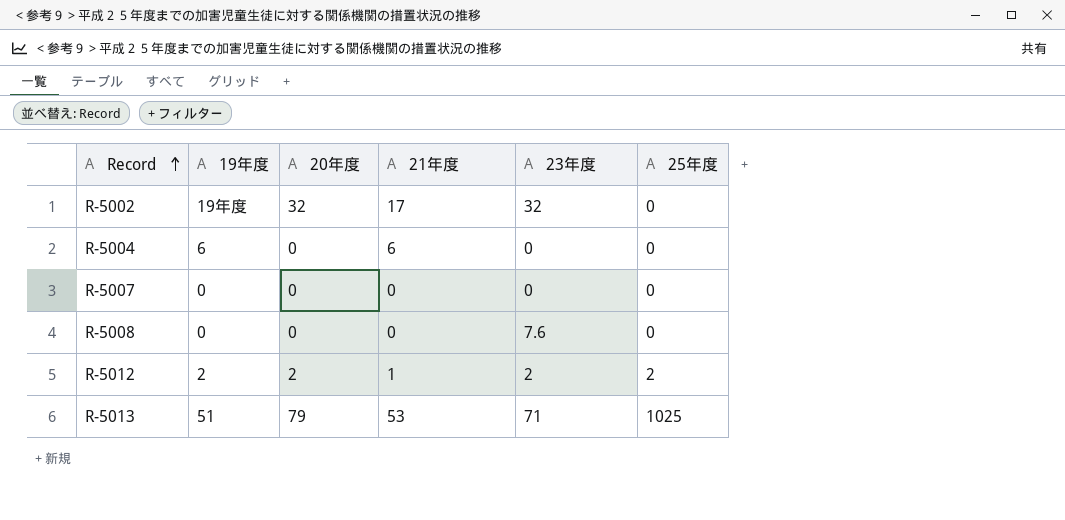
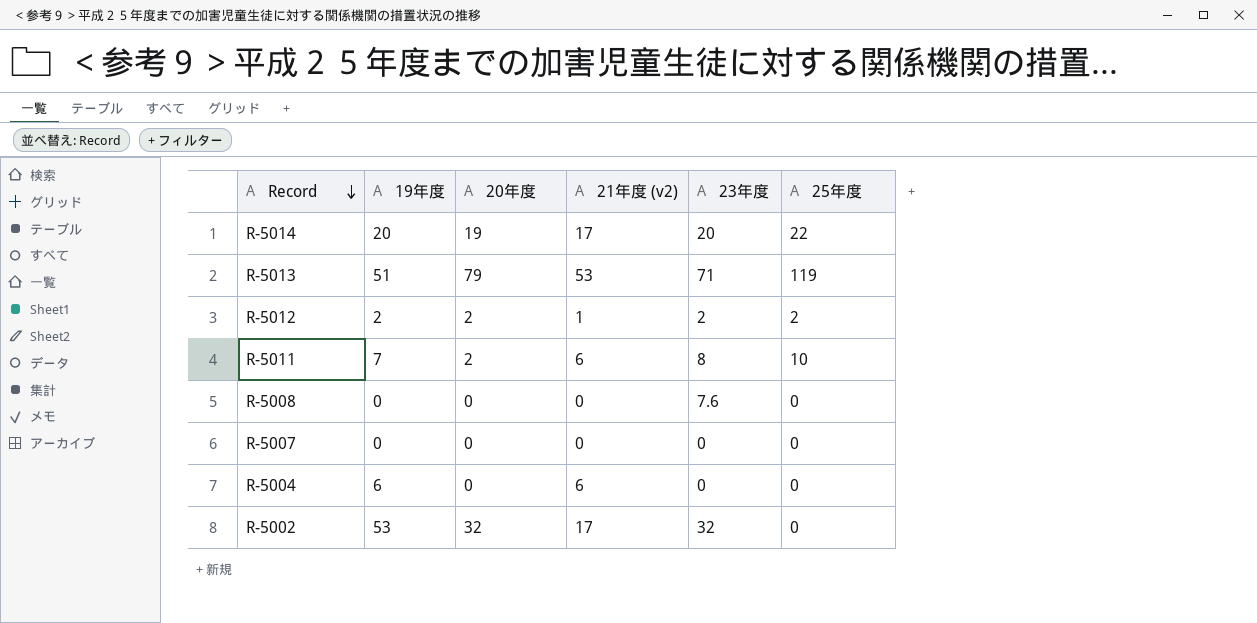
row order: Record ascending -> Record descending
column name: 21年度 -> 21年度 (v2)
row R-5014: none -> 20 | 19 | 17 | 20 | 22
R-5013 | 25年度: 1025 -> 119
row R-5011: none -> 7 | 2 | 6 | 8 | 10
R-5002 | 19年度: 19年度 -> 53

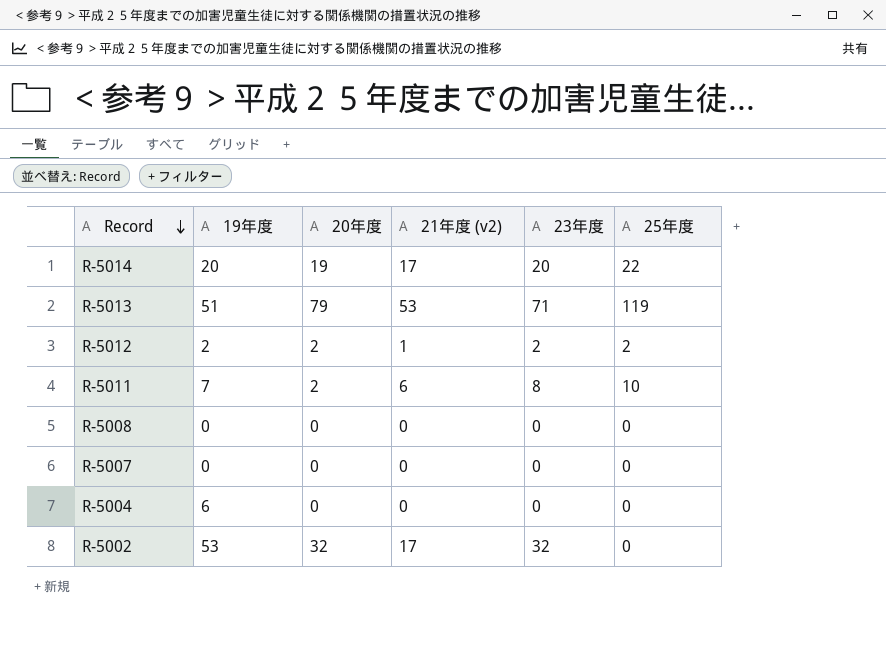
R-5008 | 23年度: 7.6 -> 0
R-5004 | 21年度 (v2): 6 -> 0

